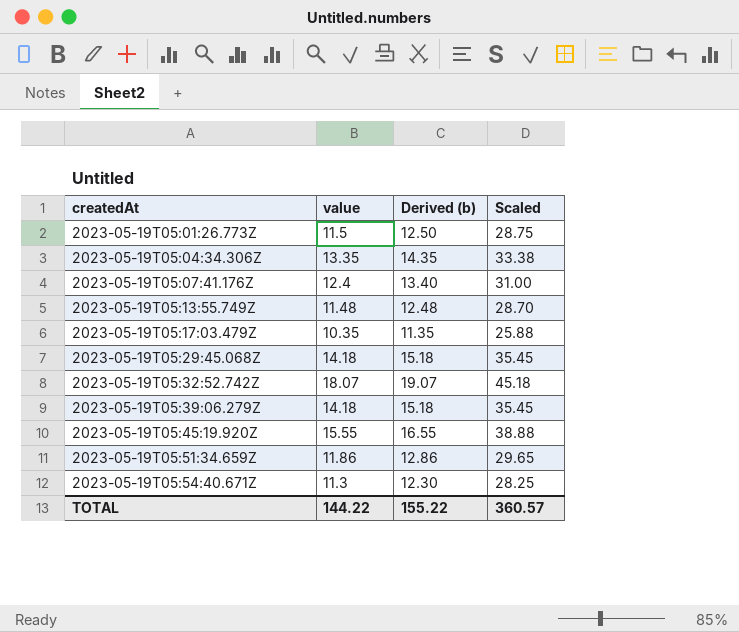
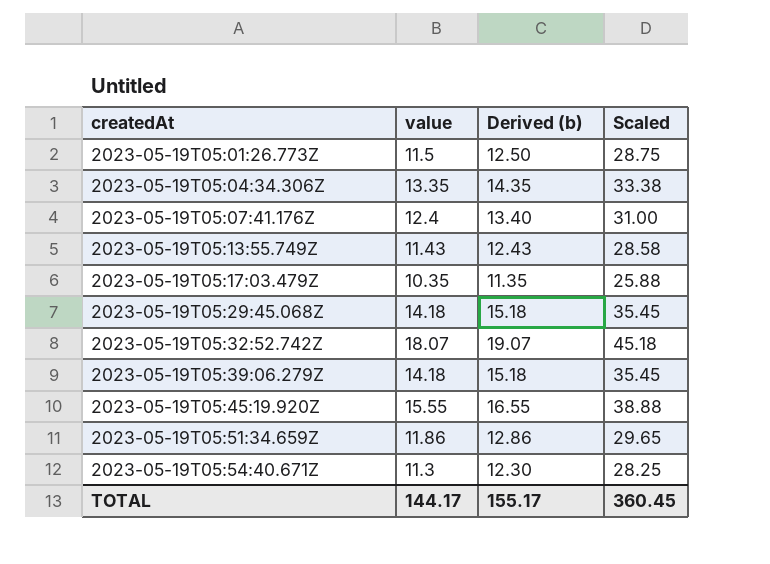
2023-05-19T05:13:55.749Z | value: 11.48 -> 11.43
2023-05-19T05:13:55.749Z | Derived (b): 12.48 -> 12.43
2023-05-19T05:13:55.749Z | Scaled: 28.70 -> 28.58
TOTAL | value: 144.22 -> 144.17
TOTAL | Derived (b): 155.22 -> 155.17
TOTAL | Scaled: 360.57 -> 360.45

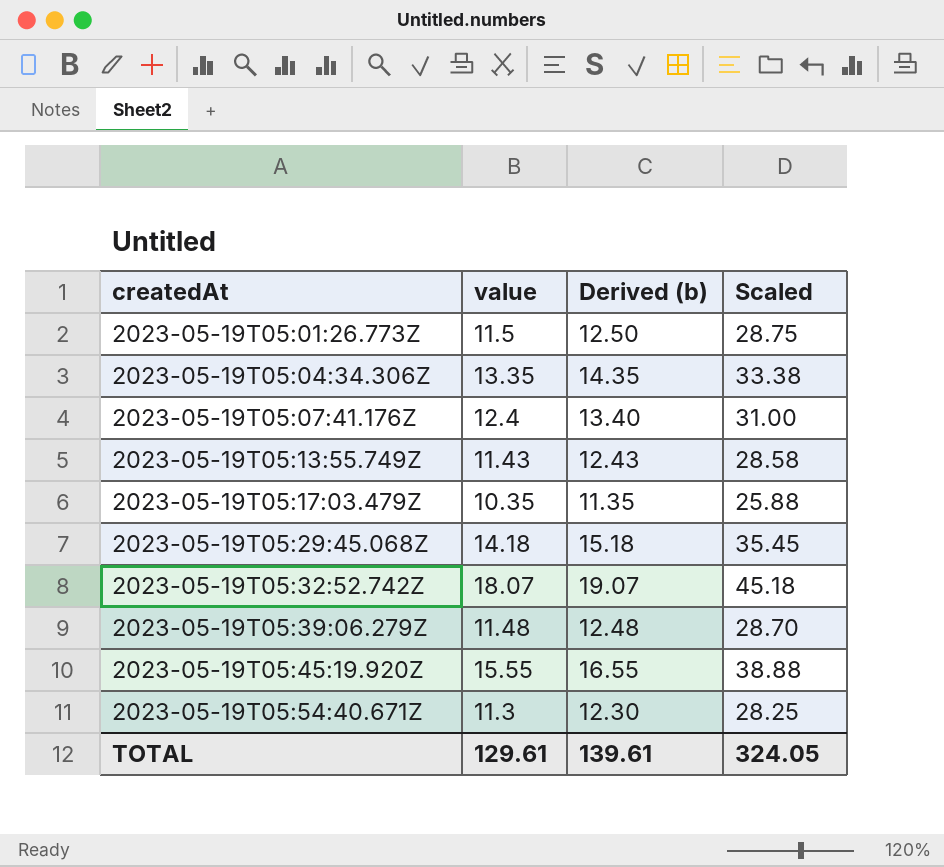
row 2023-05-19T05:51:34.659Z: 11.86 | 12.86 | 29.65 -> none
2023-05-19T05:39:06.279Z | value: 14.18 -> 11.48
2023-05-19T05:39:06.279Z | Derived (b): 15.18 -> 12.48
2023-05-19T05:39:06.279Z | Scaled: 35.45 -> 28.70
TOTAL | value: 144.17 -> 129.61
TOTAL | Derived (b): 155.17 -> 139.61
TOTAL | Scaled: 360.45 -> 324.05

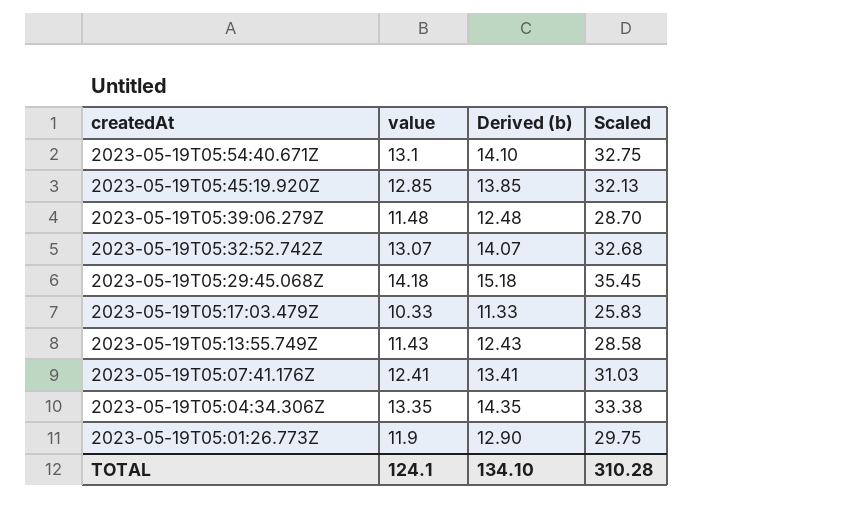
row order: createdAt ascending -> createdAt descending
2023-05-19T05:54:40.671Z | value: 11.3 -> 13.1
2023-05-19T05:54:40.671Z | Derived (b): 12.30 -> 14.10
2023-05-19T05:54:40.671Z | Scaled: 28.25 -> 32.75
2023-05-19T05:45:19.920Z | value: 15.55 -> 12.85
2023-05-19T05:45:19.920Z | Derived (b): 16.55 -> 13.85
2023-05-19T05:45:19.920Z | Scaled: 38.88 -> 32.13
2023-05-19T05:32:52.742Z | value: 18.07 -> 13.07
2023-05-19T05:32:52.742Z | Derived (b): 19.07 -> 14.07
2023-05-19T05:32:52.742Z | Scaled: 45.18 -> 32.68
2023-05-19T05:17:03.479Z | value: 10.35 -> 10.33
2023-05-19T05:17:03.479Z | Derived (b): 11.35 -> 11.33
2023-05-19T05:17:03.479Z | Scaled: 25.88 -> 25.83
2023-05-19T05:07:41.176Z | value: 12.4 -> 12.41
2023-05-19T05:07:41.176Z | Derived (b): 13.40 -> 13.41
2023-05-19T05:07:41.176Z | Scaled: 31.00 -> 31.03
2023-05-19T05:01:26.773Z | value: 11.5 -> 11.9
2023-05-19T05:01:26.773Z | Derived (b): 12.50 -> 12.90
2023-05-19T05:01:26.773Z | Scaled: 28.75 -> 29.75
TOTAL | value: 129.61 -> 124.1
TOTAL | Derived (b): 139.61 -> 134.10
TOTAL | Scaled: 324.05 -> 310.28

